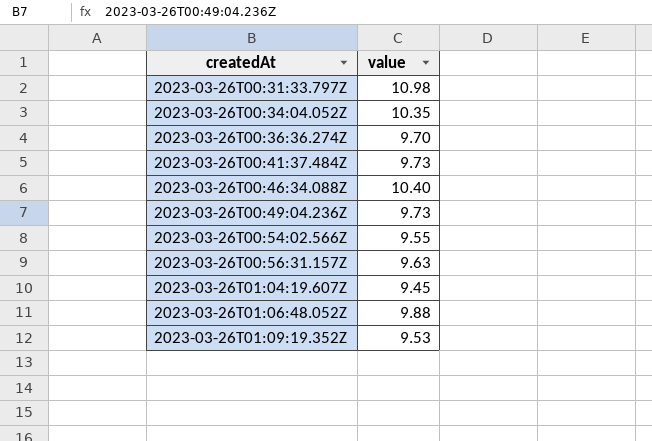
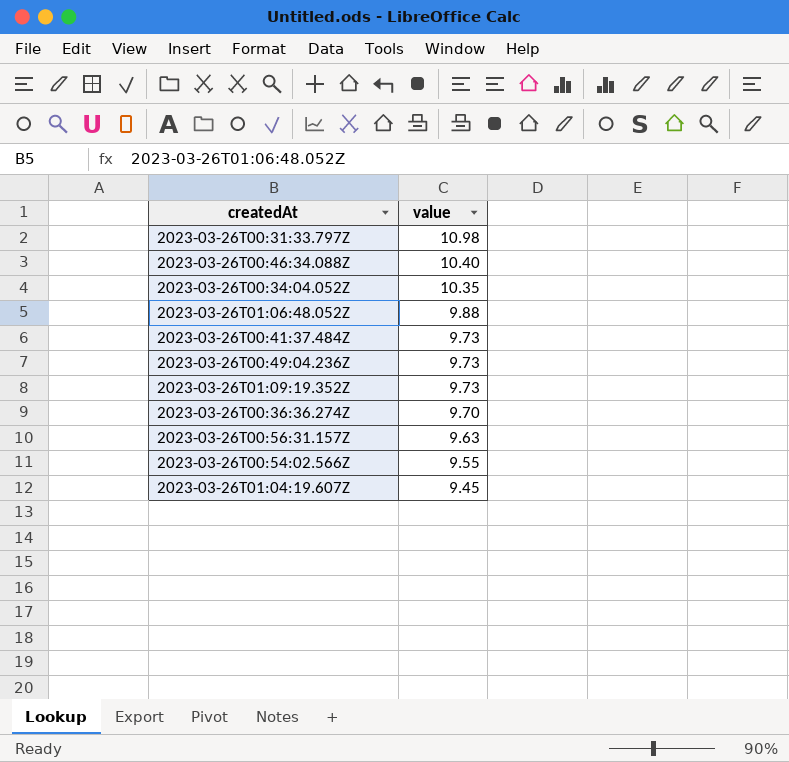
row order: createdAt ascending -> value descending
2023-03-26T01:09:19.352Z | value: 9.53 -> 9.73

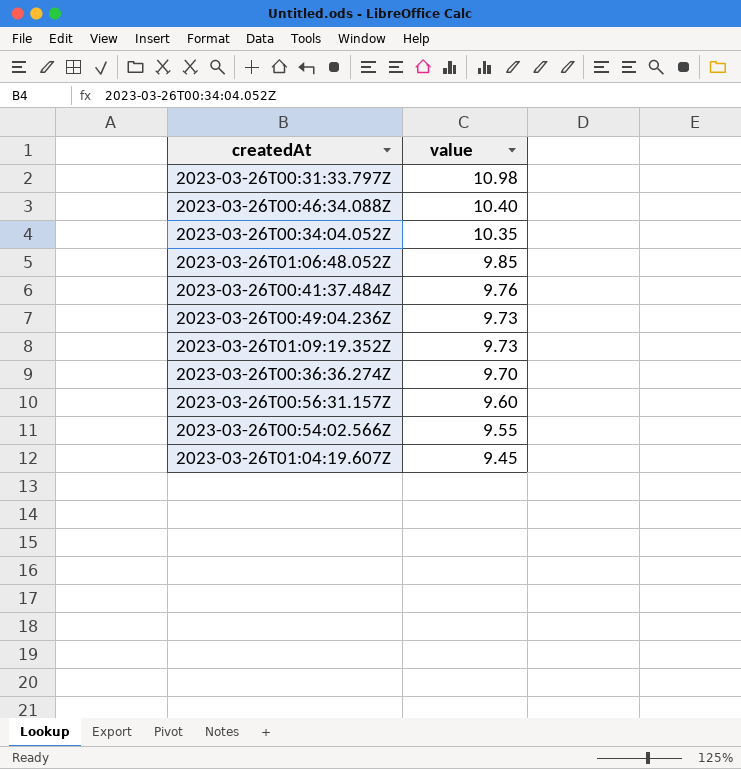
2023-03-26T01:06:48.052Z | value: 9.88 -> 9.85
2023-03-26T00:41:37.484Z | value: 9.73 -> 9.76
2023-03-26T00:56:31.157Z | value: 9.63 -> 9.60

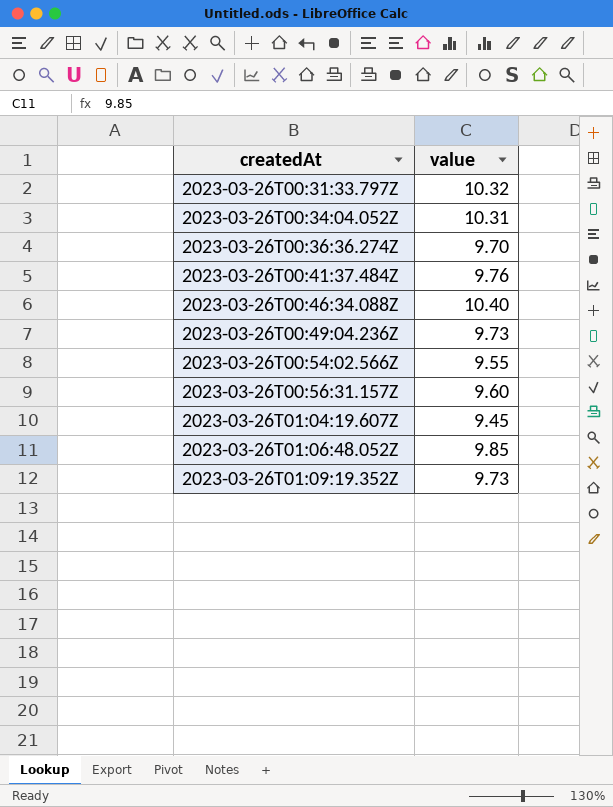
row order: value descending -> createdAt ascending
2023-03-26T00:31:33.797Z | value: 10.98 -> 10.32
2023-03-26T00:34:04.052Z | value: 10.35 -> 10.31

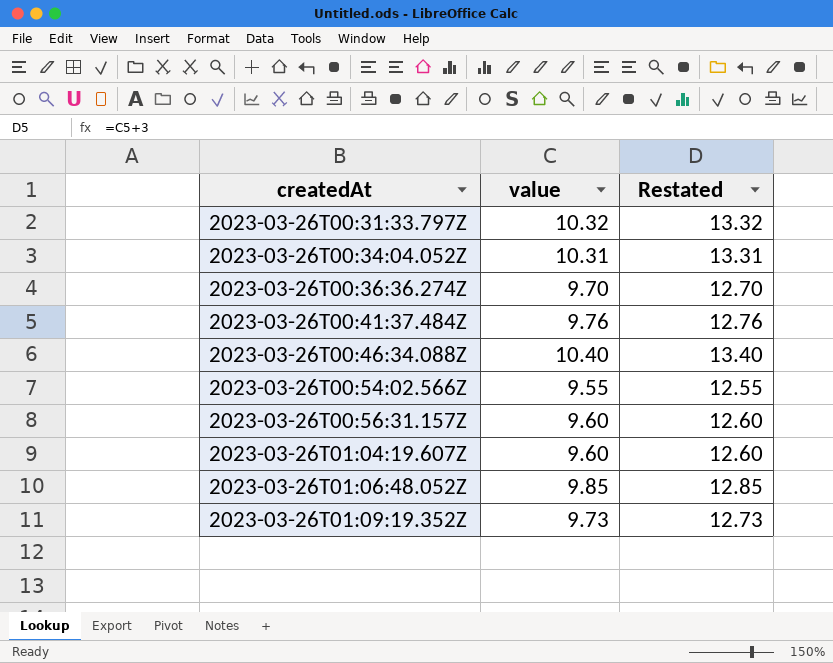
column Restated | formula: none -> [value] + 3
row 2023-03-26T00:49:04.236Z: 9.73 -> none
2023-03-26T01:04:19.607Z | value: 9.45 -> 9.60

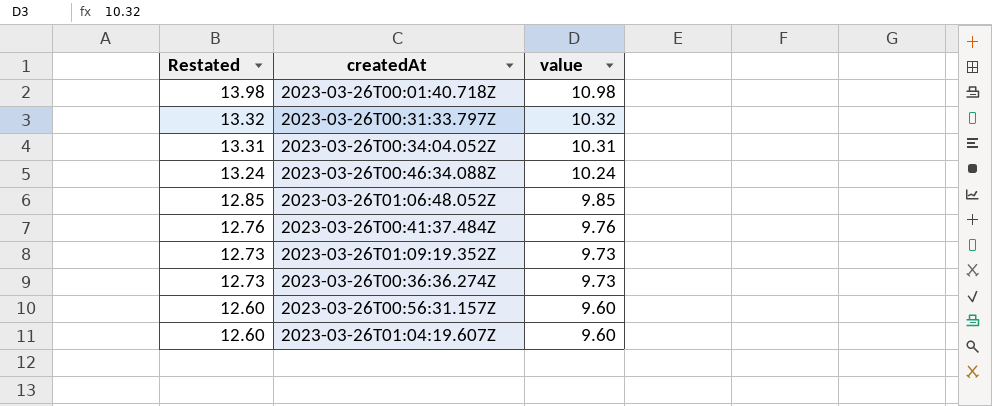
row order: createdAt ascending -> Restated descending
column Restated | position: 3 -> 1
row 2023-03-26T00:54:02.566Z: 9.55 | 12.55 -> none
row 2023-03-26T00:01:40.718Z: none -> 13.98 | 10.98
2023-03-26T00:46:34.088Z | Restated: 13.40 -> 13.24
2023-03-26T00:46:34.088Z | value: 10.40 -> 10.24
2023-03-26T00:36:36.274Z | Restated: 12.70 -> 12.73
2023-03-26T00:36:36.274Z | value: 9.70 -> 9.73

